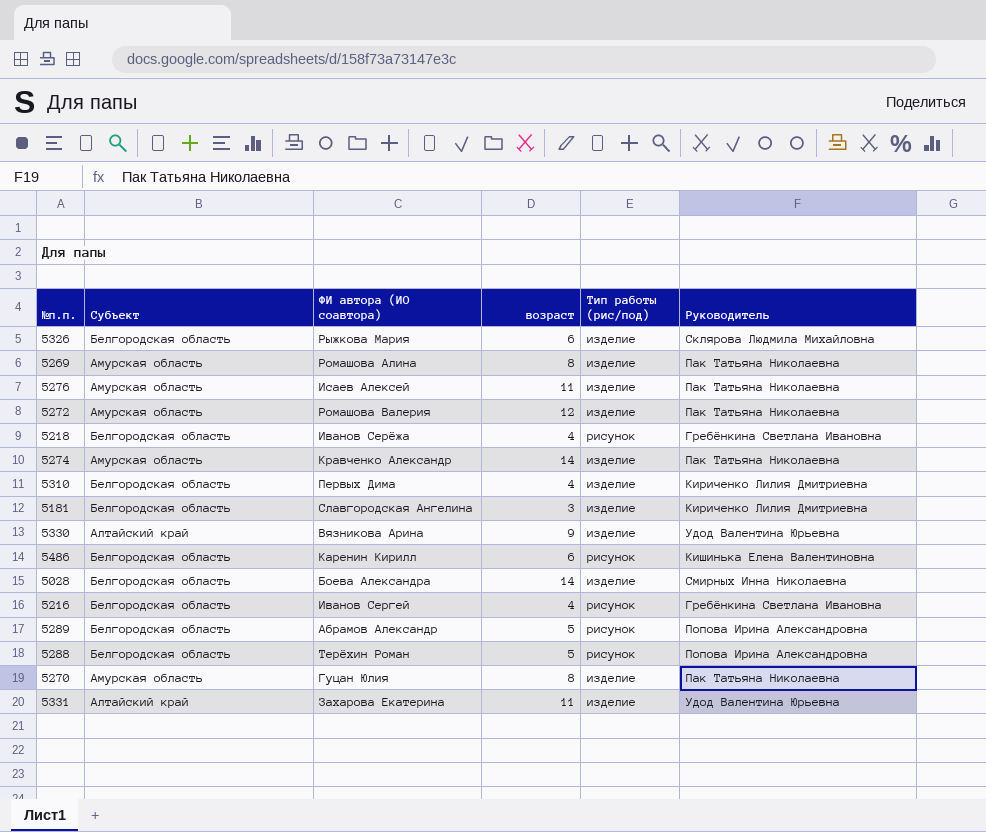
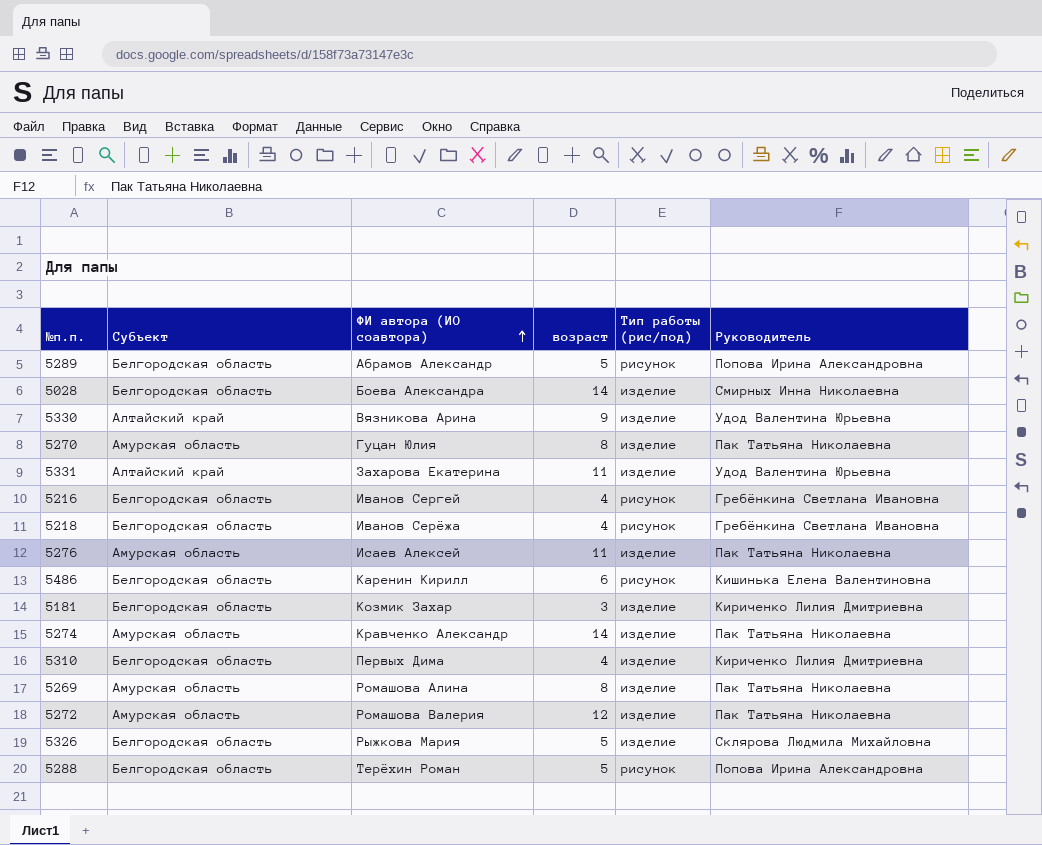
row order: none -> ФИ автора (ИО соавтора) ascending
5181 | ФИ автора (ИО соавтора): Славгородская Ангелина -> Козмик Захар
5326 | возраст: 6 -> 5

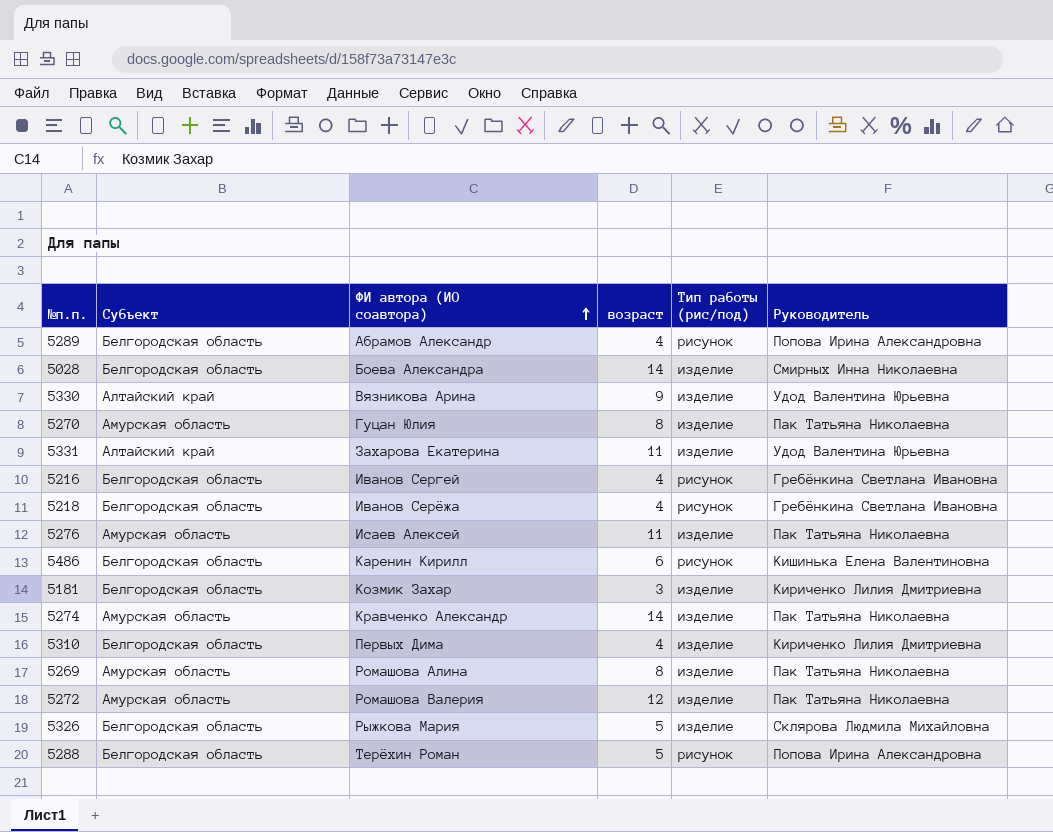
5289 | возраст: 5 -> 4

